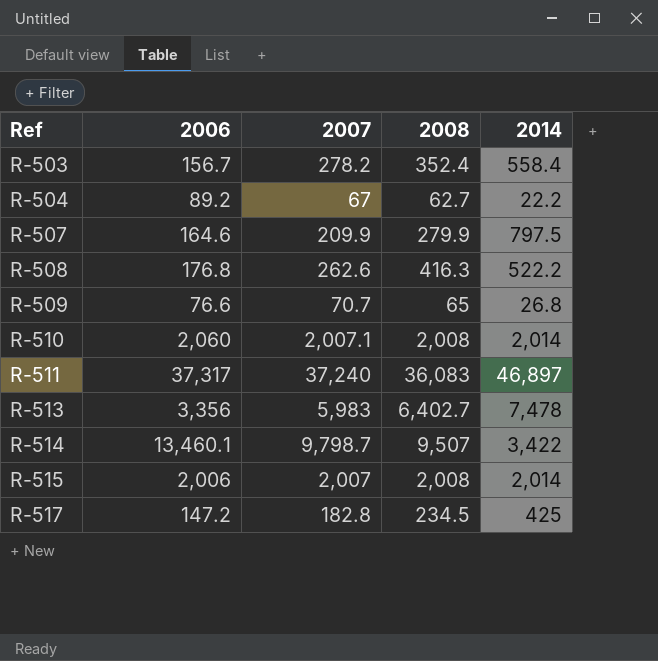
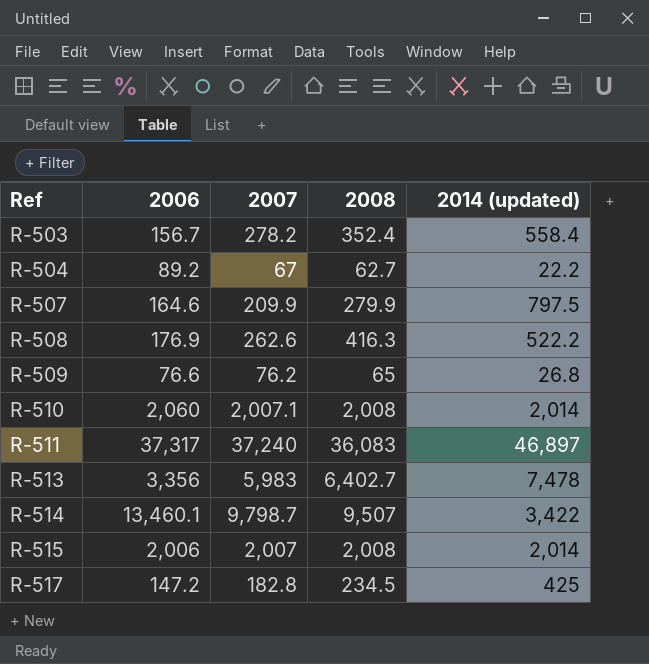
column name: 2014 -> 2014 (updated)
R-508 | 2006: 176.8 -> 176.9
R-509 | 2007: 70.7 -> 76.2

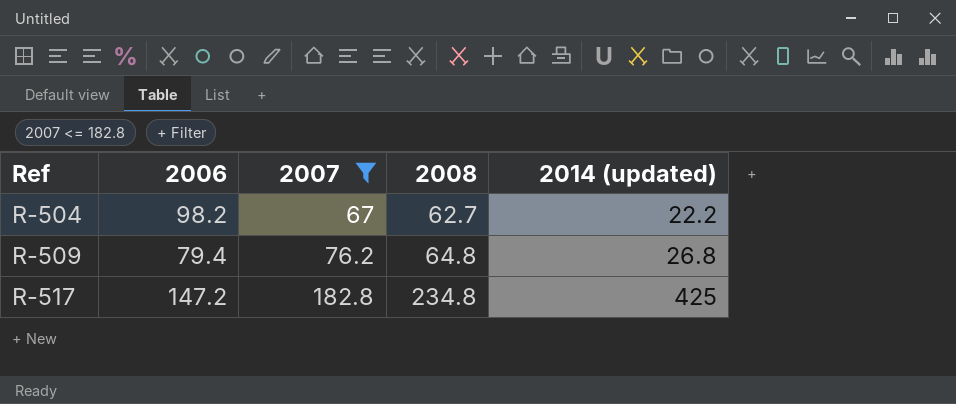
filter: none -> 2007 <= 182.8
R-504 | 2006: 89.2 -> 98.2
R-509 | 2006: 76.6 -> 79.4
R-509 | 2008: 65 -> 64.8
R-517 | 2008: 234.5 -> 234.8

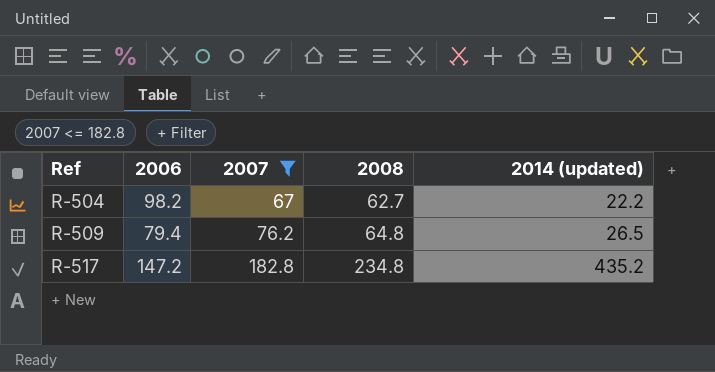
R-509 | 2014 (updated): 26.8 -> 26.5
R-517 | 2014 (updated): 425 -> 435.2

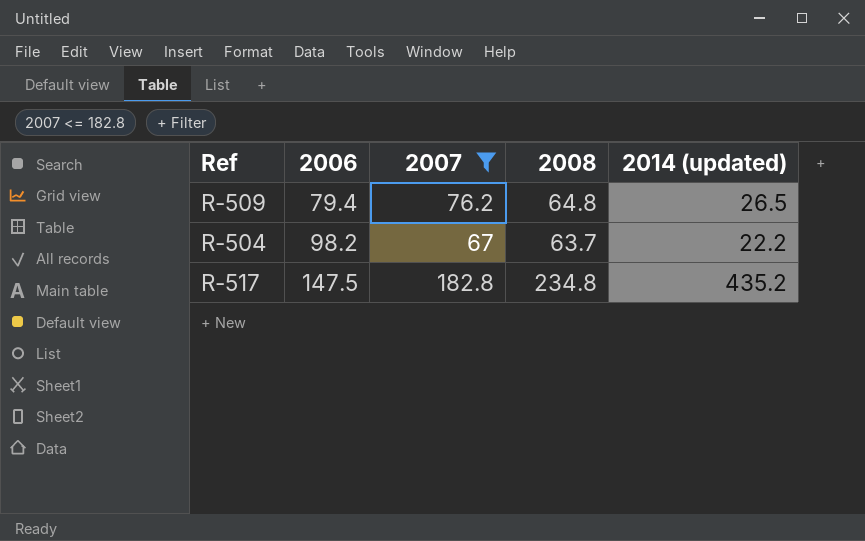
row order: Ref ascending -> 2006 ascending
R-504 | 2008: 62.7 -> 63.7
R-517 | 2006: 147.2 -> 147.5

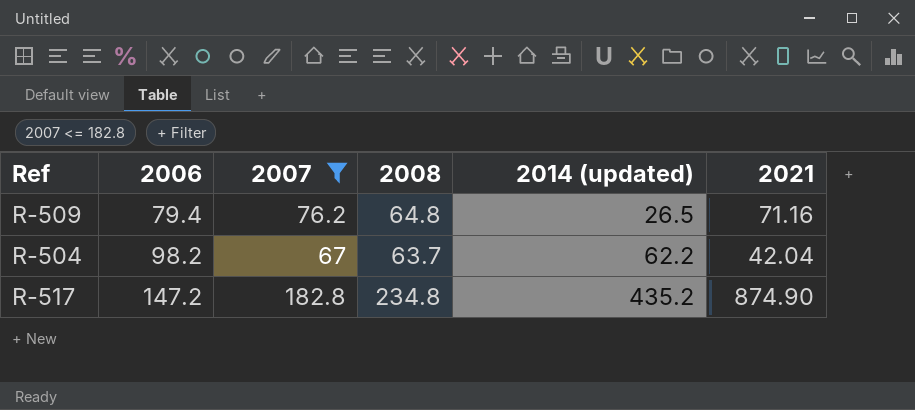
column 2021 | position: none -> 6
R-504 | 2014 (updated): 22.2 -> 62.2
R-517 | 2006: 147.5 -> 147.2

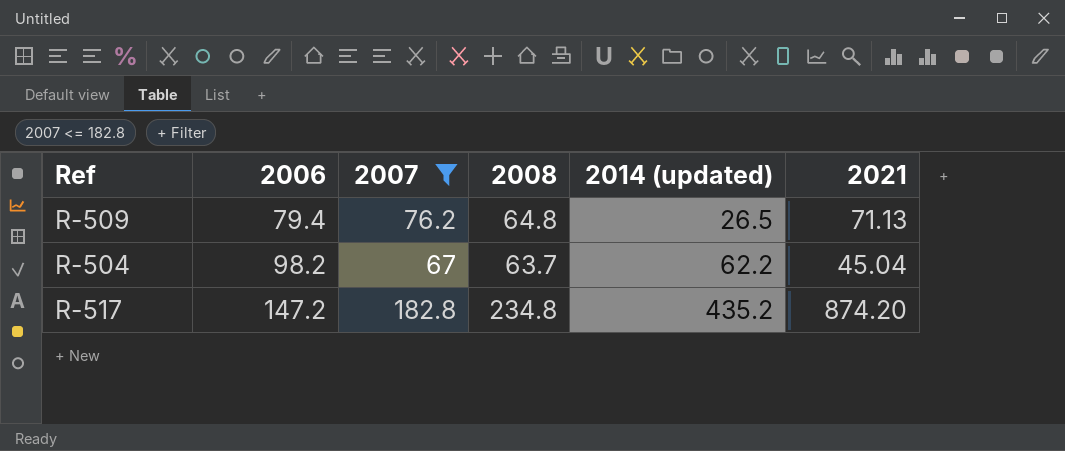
R-509 | 2021: 71.16 -> 71.13
R-504 | 2021: 42.04 -> 45.04
R-517 | 2021: 874.90 -> 874.20

